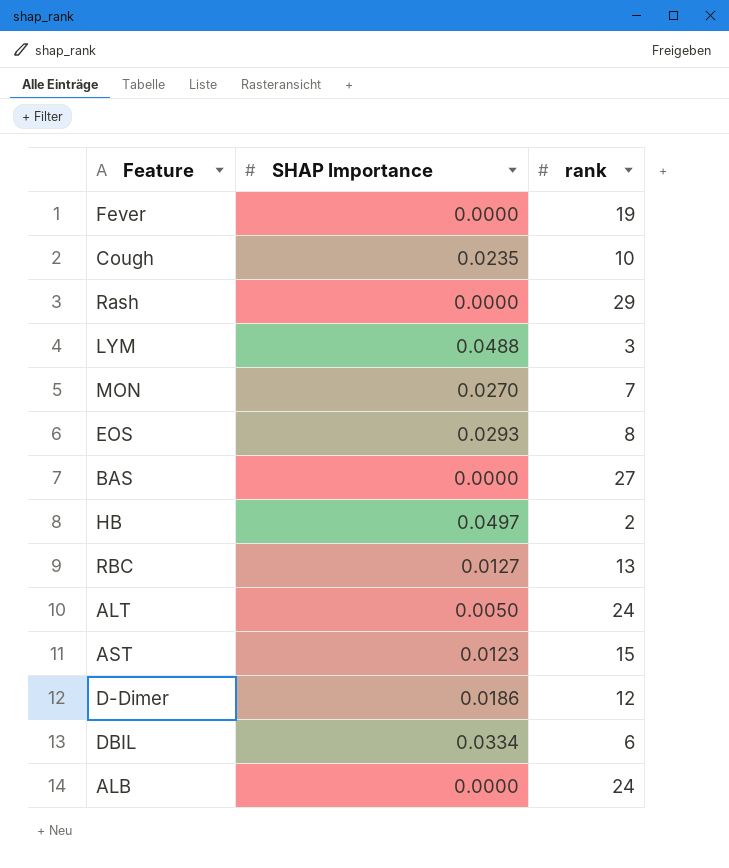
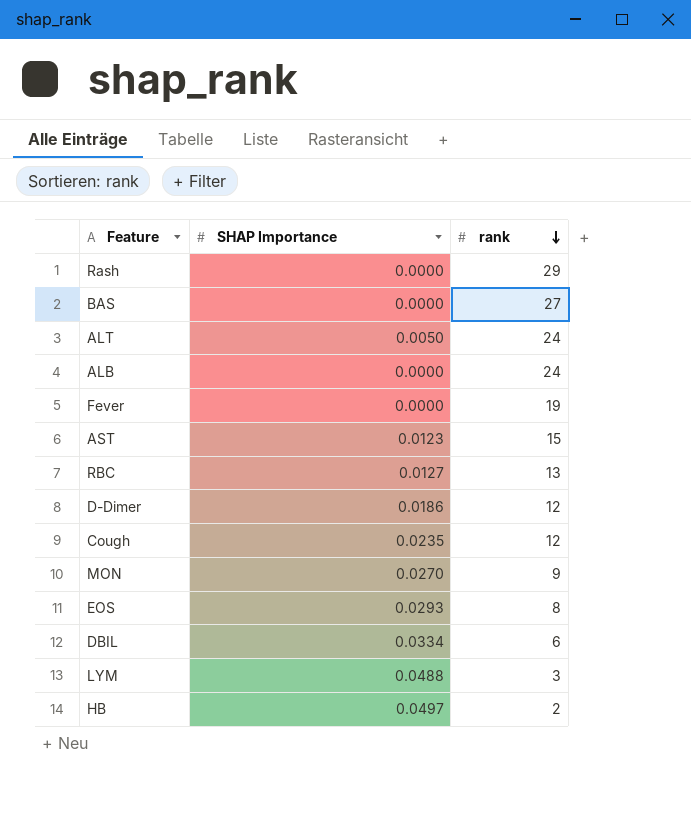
row order: none -> rank descending
Cough | rank: 10 -> 12
MON | rank: 7 -> 9

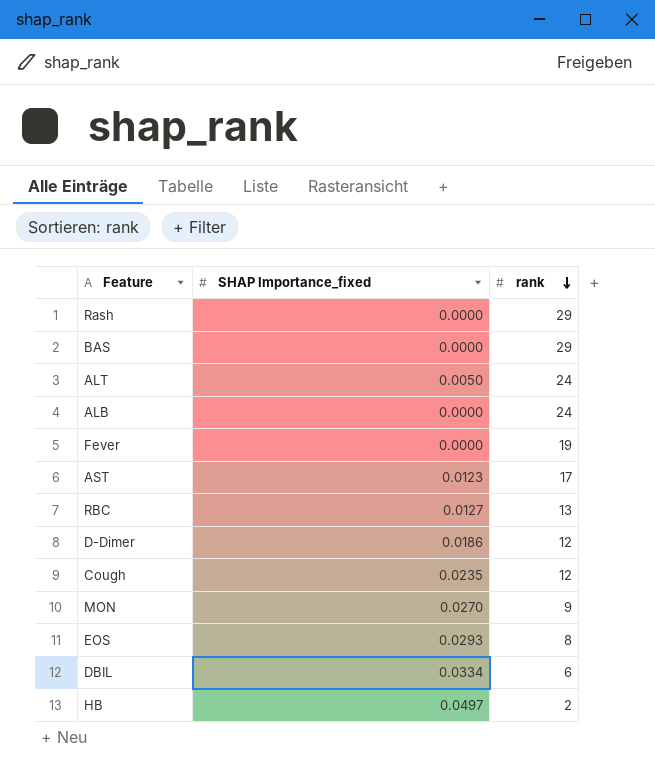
column name: SHAP Importance -> SHAP Importance_fixed
row LYM: 0.0488 | 3 -> none
BAS | rank: 27 -> 29
AST | rank: 15 -> 17

